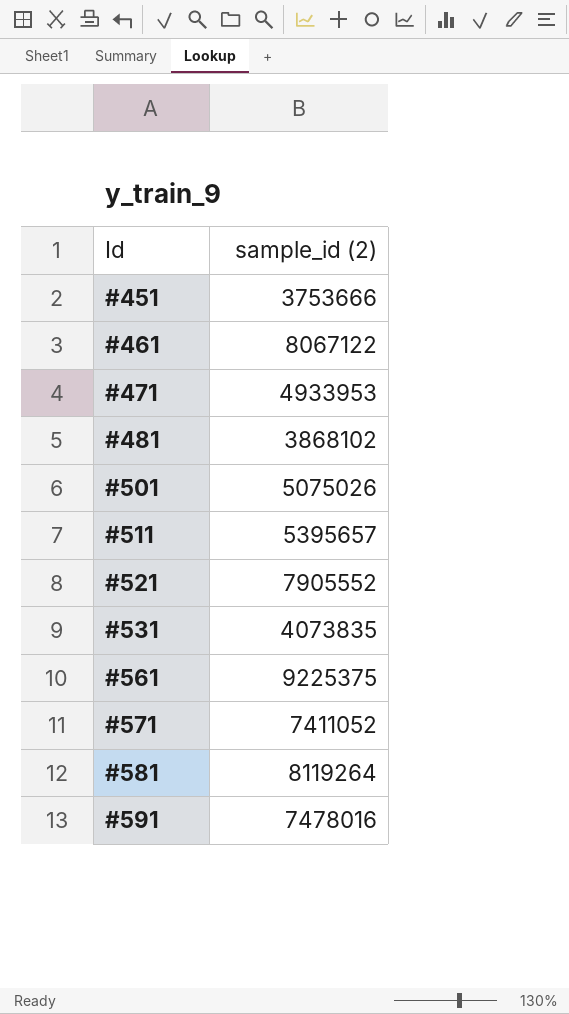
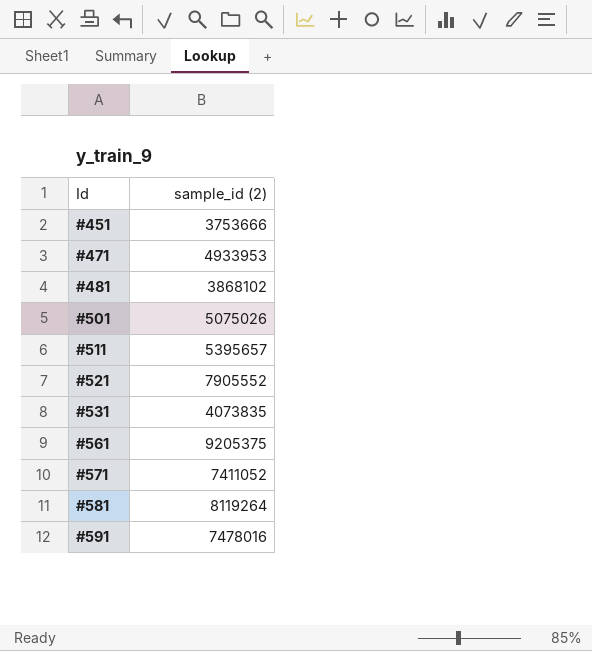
row #461: 8067122 -> none
#561 | sample_id (2): 9225375 -> 9205375

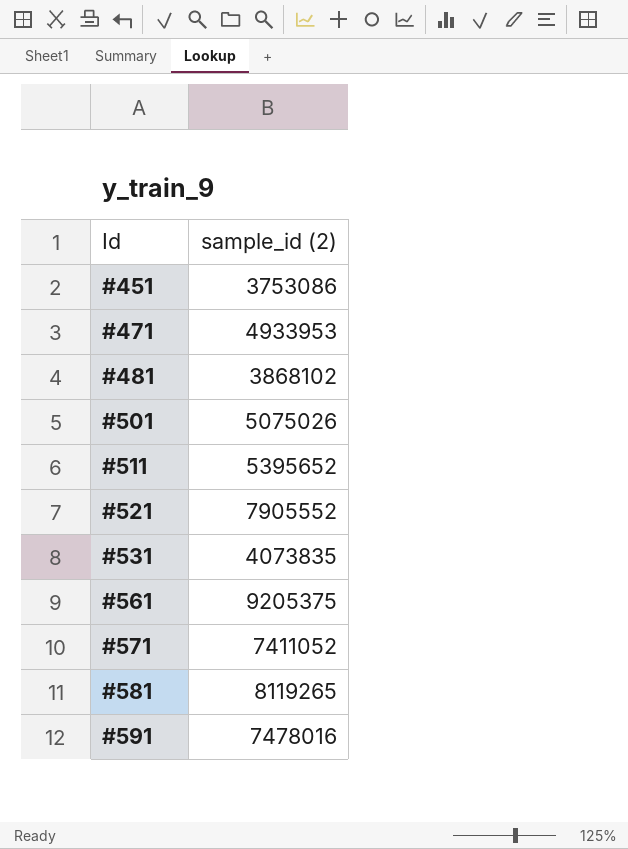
#451 | sample_id (2): 3753666 -> 3753086
#511 | sample_id (2): 5395657 -> 5395652
#581 | sample_id (2): 8119264 -> 8119265

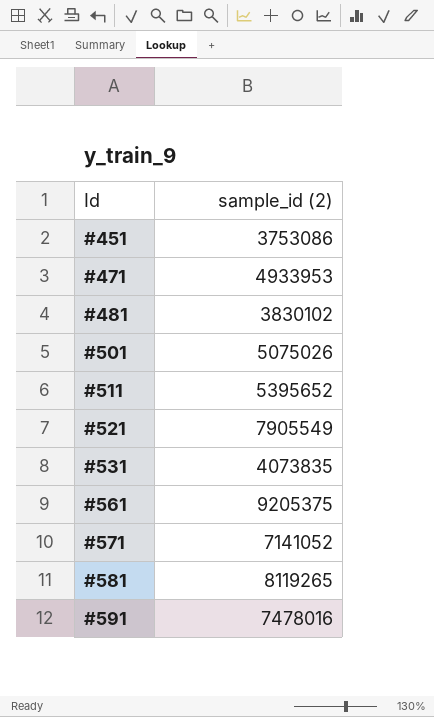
#481 | sample_id (2): 3868102 -> 3830102
#521 | sample_id (2): 7905552 -> 7905549
#571 | sample_id (2): 7411052 -> 7141052

